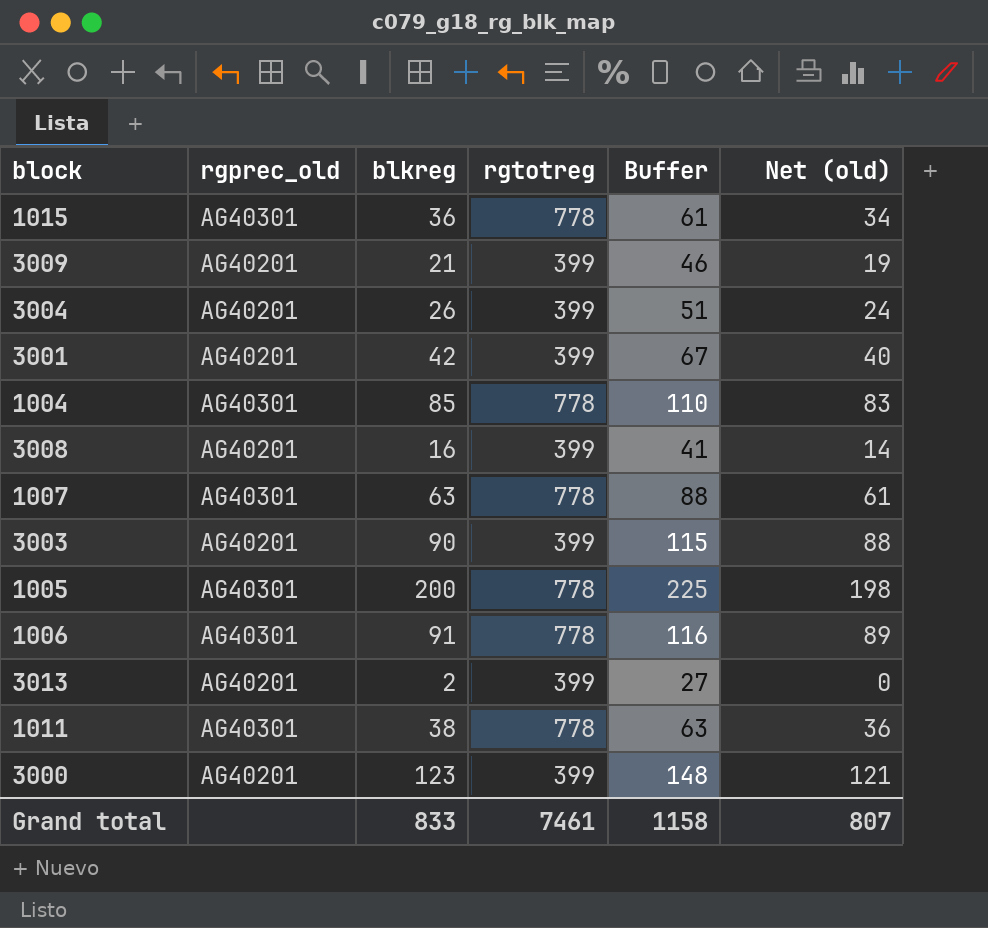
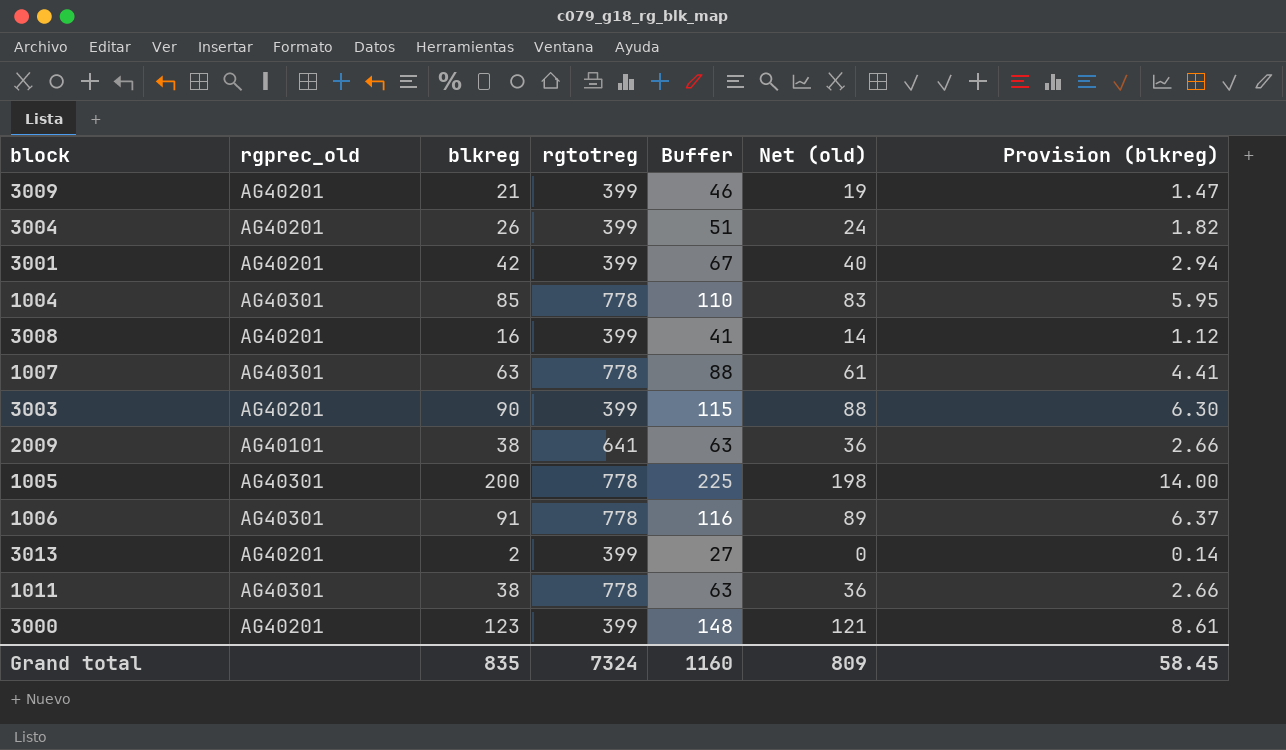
column Provision (blkreg) | formula: none -> [blkreg] * 0.07
row 1015: AG40301 | 36 | 778 | 61 | 34 -> none
row 2009: none -> AG40101 | 38 | 641 | 63 | 36 | 2.66
Grand total | blkreg: 833 -> 835
Grand total | rgtotreg: 7461 -> 7324
Grand total | Buffer: 1158 -> 1160
Grand total | Net (old): 807 -> 809

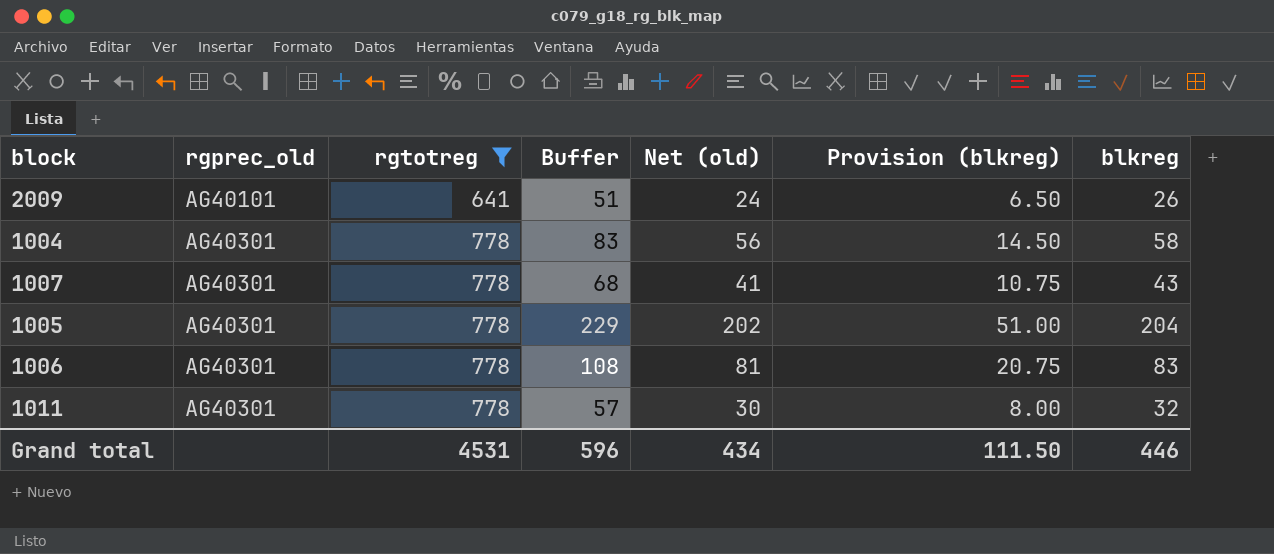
filter: none -> rgtotreg != 399
row order: none -> rgprec_old ascending
column Provision (blkreg) | formula: [blkreg] * 0.07 -> [blkreg] * 0.25
column blkreg | position: 3 -> 7
2009 | Buffer: 63 -> 51
2009 | Net (old): 36 -> 24
2009 | blkreg: 38 -> 26
1004 | Buffer: 110 -> 83
1004 | Net (old): 83 -> 56
1004 | blkreg: 85 -> 58
1007 | Buffer: 88 -> 68
1007 | Net (old): 61 -> 41
1007 | blkreg: 63 -> 43
1005 | Buffer: 225 -> 229
1005 | Net (old): 198 -> 202
1005 | blkreg: 200 -> 204
1006 | Buffer: 116 -> 108
1006 | Net (old): 89 -> 81
1006 | blkreg: 91 -> 83
1011 | Buffer: 63 -> 57
1011 | Net (old): 36 -> 30
1011 | blkreg: 38 -> 32
Grand total | rgtotreg: 7324 -> 4531
Grand total | Buffer: 1160 -> 596
Grand total | Net (old): 809 -> 434
Grand total | Provision (blkreg): 58.45 -> 111.50
Grand total | blkreg: 835 -> 446

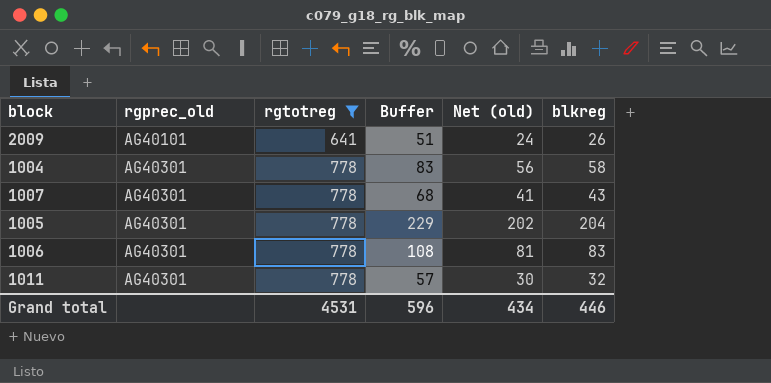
column Provision (blkreg) | formula: [blkreg] * 0.25 -> none

